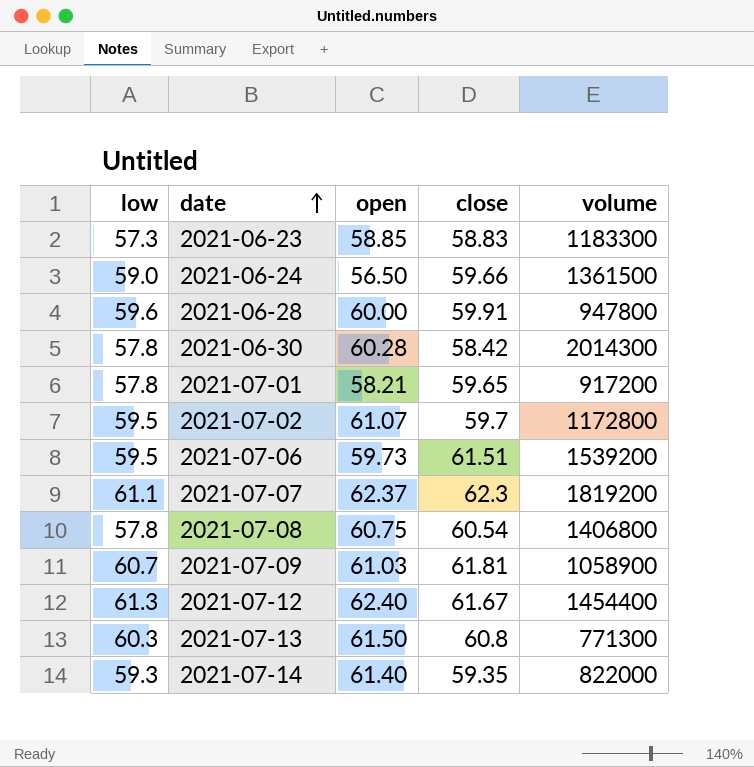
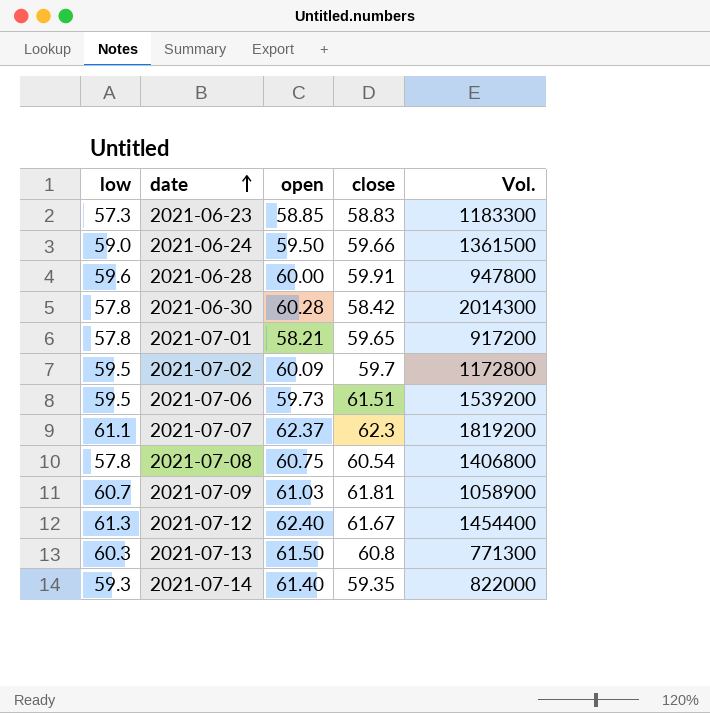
column name: volume -> Vol.
2021-06-24 | open: 56.50 -> 59.50
2021-07-02 | open: 61.07 -> 60.09

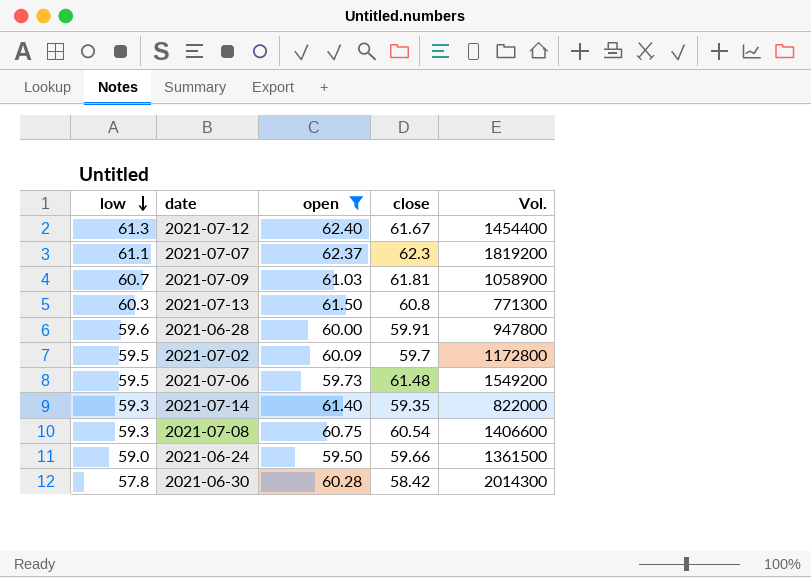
filter: none -> open >= 59.50
row order: date ascending -> low descending
2021-07-06 | close: 61.51 -> 61.48
2021-07-06 | Vol.: 1539200 -> 1549200
2021-07-08 | low: 57.8 -> 59.3
2021-07-08 | Vol.: 1406800 -> 1406600

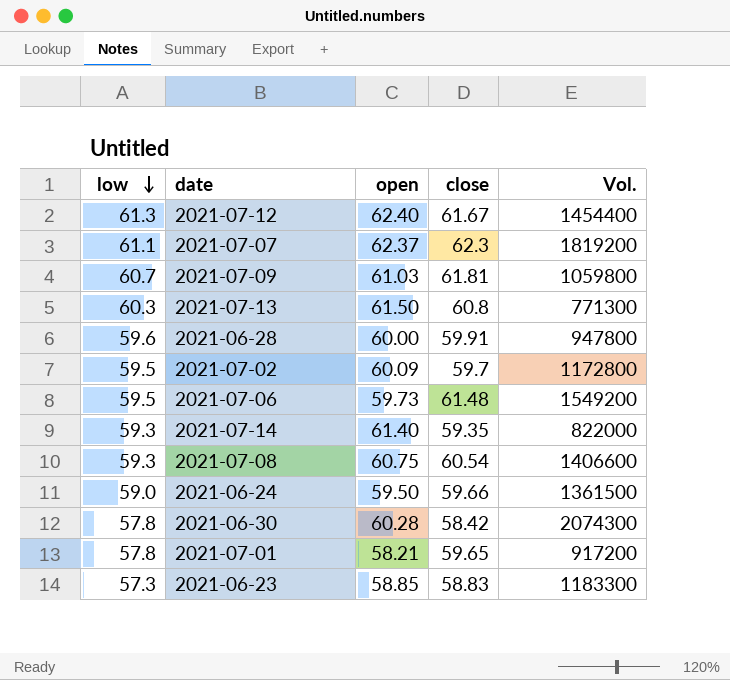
filter: open >= 59.50 -> none
2021-07-09 | Vol.: 1058900 -> 1059800
2021-06-30 | Vol.: 2014300 -> 2074300

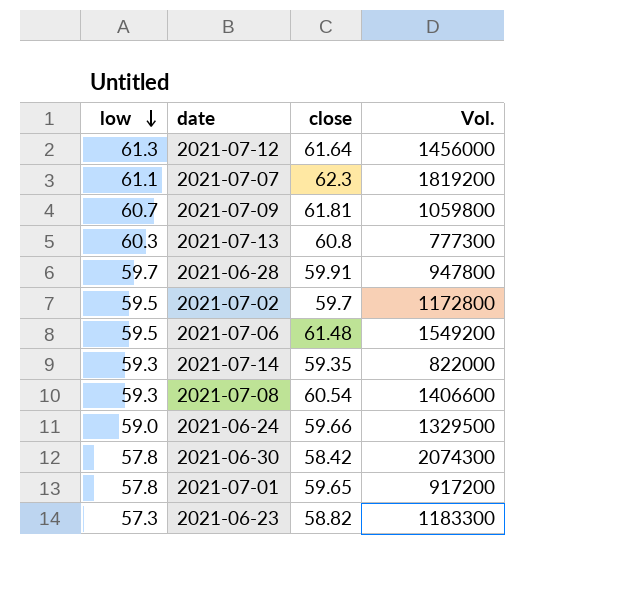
column open | position: 3 -> none
2021-07-12 | close: 61.67 -> 61.64
2021-07-12 | Vol.: 1454400 -> 1456000
2021-07-13 | Vol.: 771300 -> 777300
2021-06-28 | low: 59.6 -> 59.7
2021-06-24 | Vol.: 1361500 -> 1329500
2021-06-23 | close: 58.83 -> 58.82

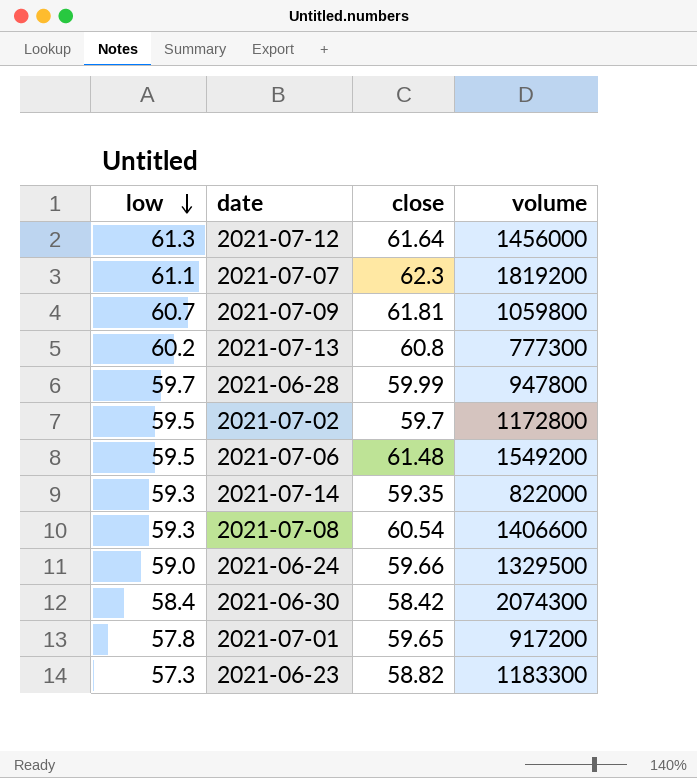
column name: Vol. -> volume
2021-07-13 | low: 60.3 -> 60.2
2021-06-28 | close: 59.91 -> 59.99
2021-06-30 | low: 57.8 -> 58.4

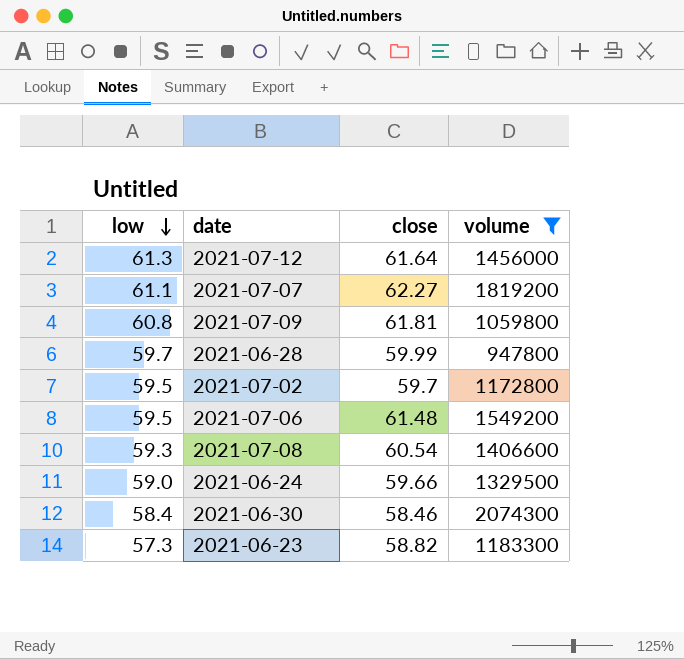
filter: none -> volume >= 947800
2021-07-07 | close: 62.3 -> 62.27
2021-07-09 | low: 60.7 -> 60.8
2021-06-30 | close: 58.42 -> 58.46

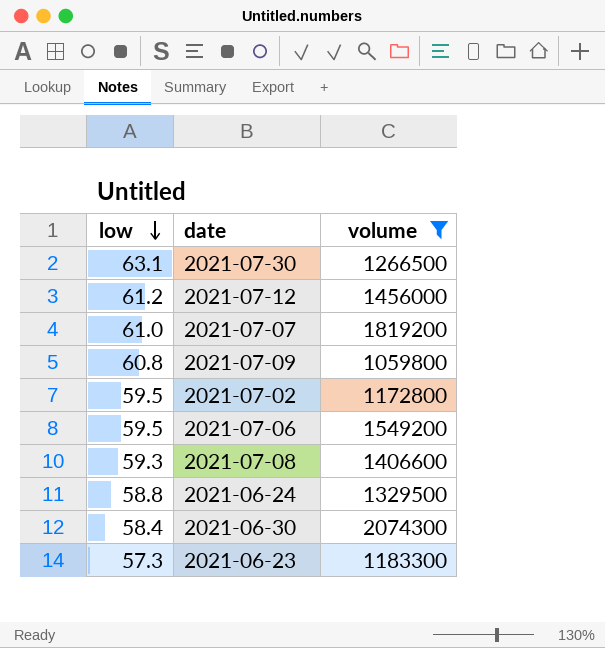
column close | position: 3 -> none
row 2021-06-28: 59.7 | 59.99 | 947800 -> none
row 2021-07-30: none -> 63.1 | 1266500
2021-07-12 | low: 61.3 -> 61.2
2021-07-07 | low: 61.1 -> 61.0
2021-06-24 | low: 59.0 -> 58.8

